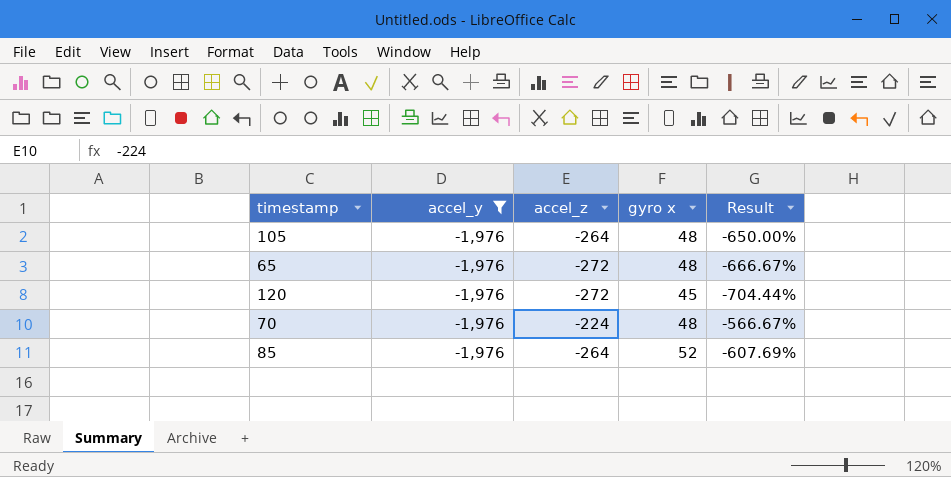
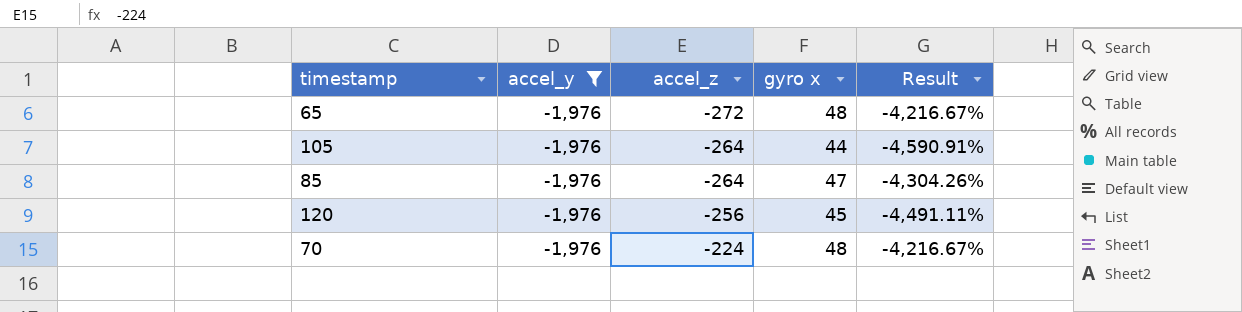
row order: none -> accel_z ascending
column Result | formula: ([accel_z] - [gyro x]) / [gyro x] -> ([accel_y] - [gyro x]) / [gyro x]
105 | gyro x: 48 -> 44
85 | gyro x: 52 -> 47
120 | accel_z: -272 -> -256

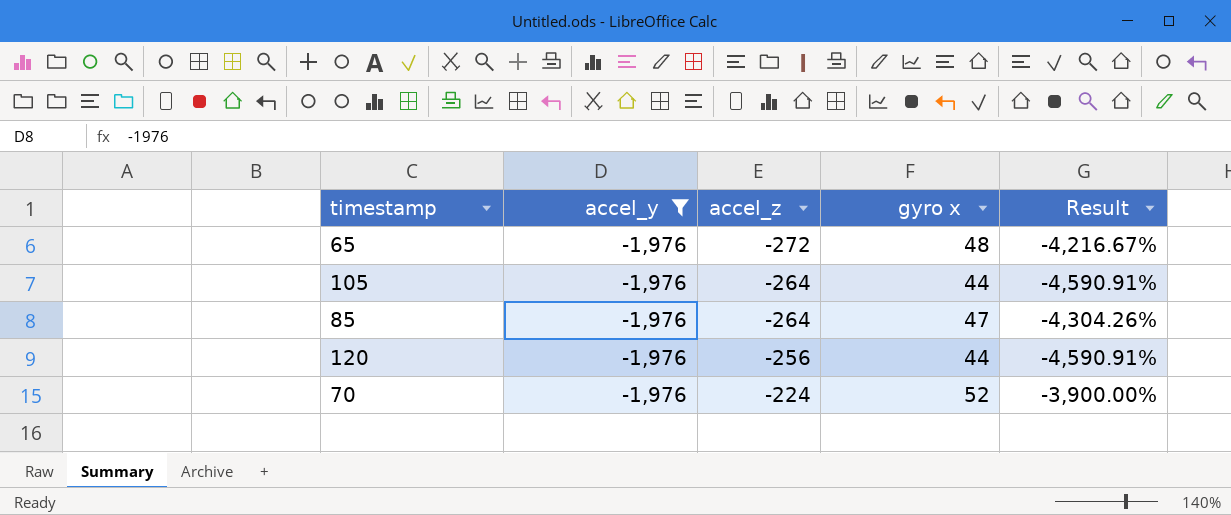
120 | gyro x: 45 -> 44
120 | Result: -4,491.11% -> -4,590.91%
70 | gyro x: 48 -> 52
70 | Result: -4,216.67% -> -3,900.00%

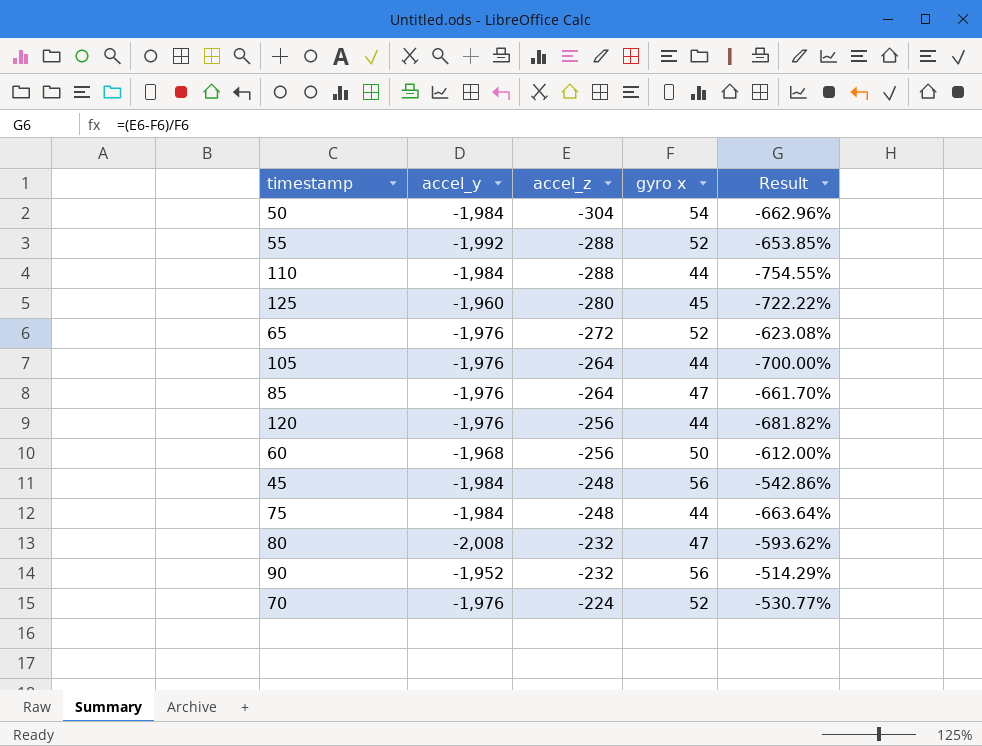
filter: accel_y = -1,976 -> none
column Result | formula: ([accel_y] - [gyro x]) / [gyro x] -> ([accel_z] - [gyro x]) / [gyro x]
65 | gyro x: 48 -> 52

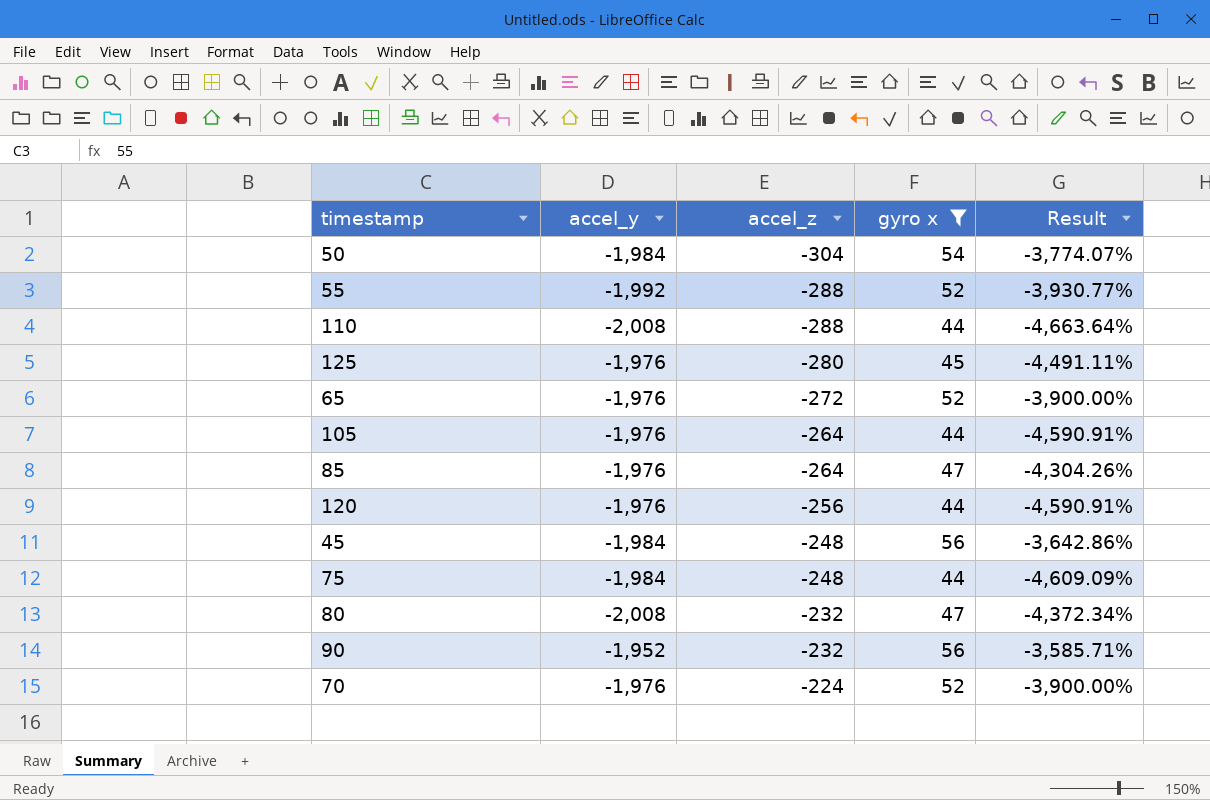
filter: none -> gyro x != 50
column Result | formula: ([accel_z] - [gyro x]) / [gyro x] -> ([accel_y] - [gyro x]) / [gyro x]
110 | accel_y: -1,984 -> -2,008
125 | accel_y: -1,960 -> -1,976

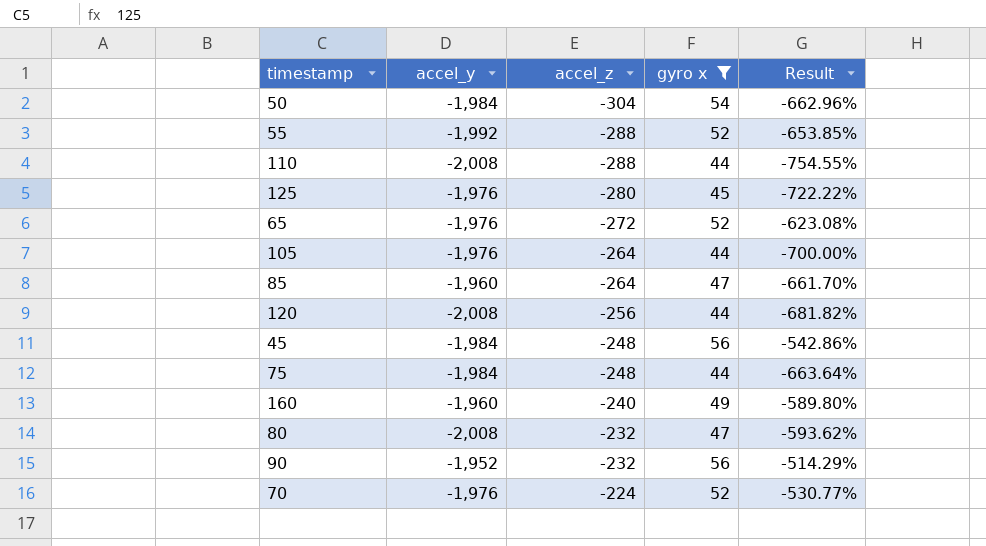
column Result | formula: ([accel_y] - [gyro x]) / [gyro x] -> ([accel_z] - [gyro x]) / [gyro x]
85 | accel_y: -1,976 -> -1,960
120 | accel_y: -1,976 -> -2,008
row 160: none -> -1,960 | -240 | 49 | -589.80%

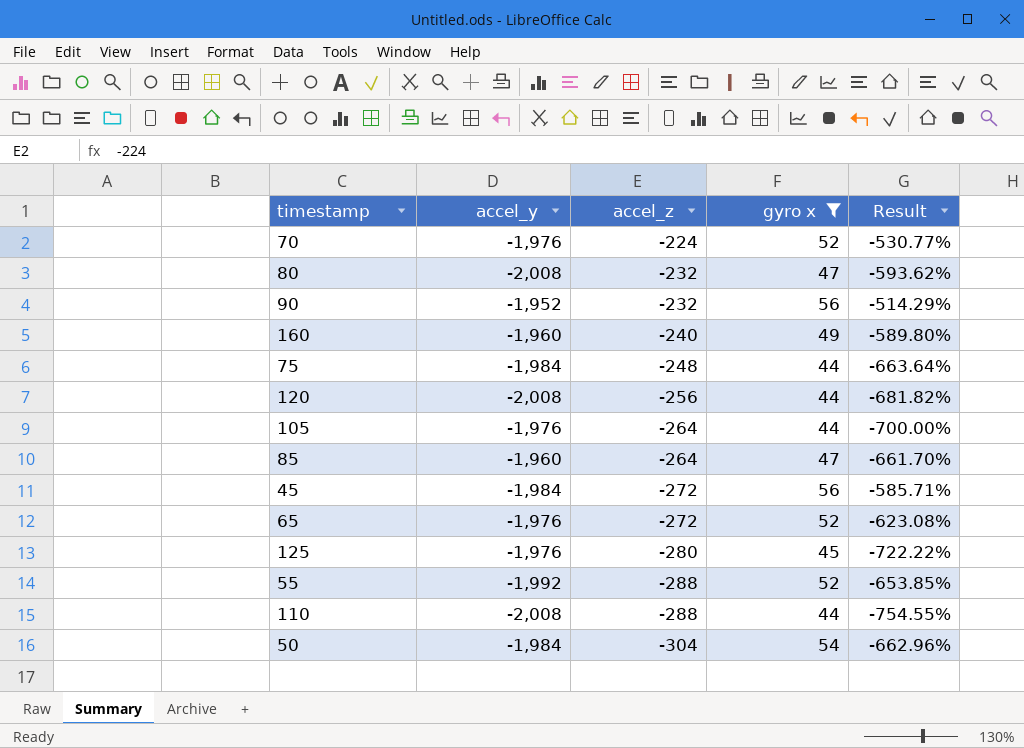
row order: accel_z ascending -> accel_z descending
45 | accel_z: -248 -> -272
45 | Result: -542.86% -> -585.71%

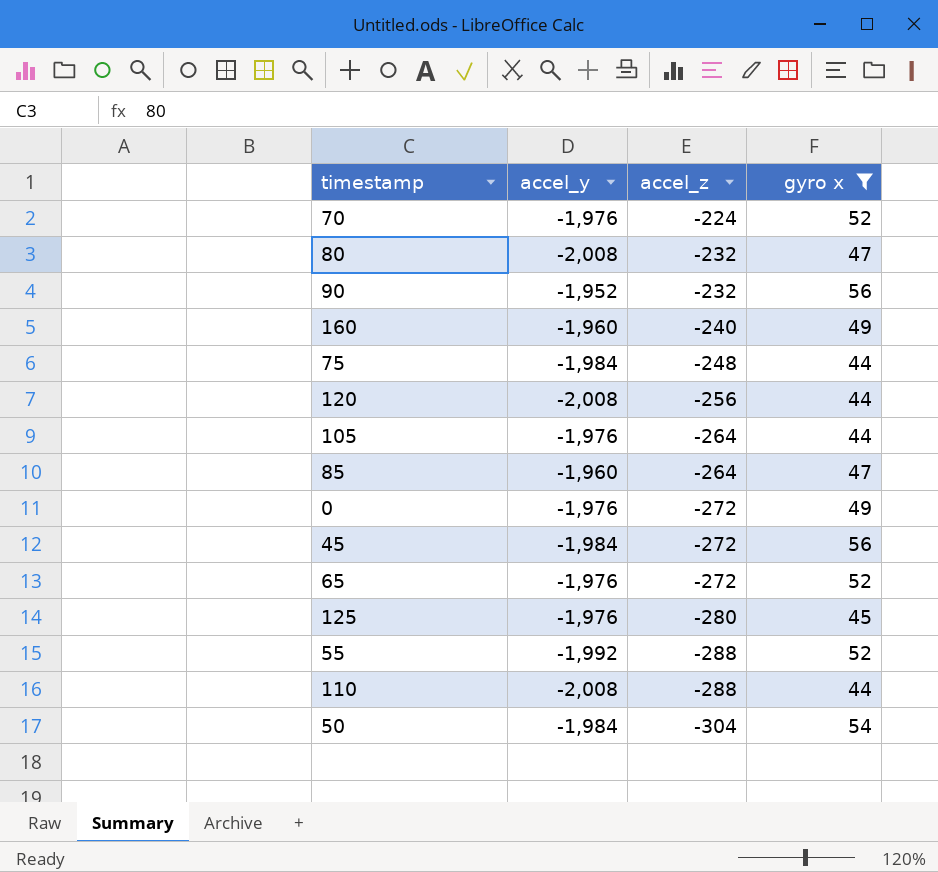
column Result | formula: ([accel_z] - [gyro x]) / [gyro x] -> none
row 0: none -> -1,976 | -272 | 49

